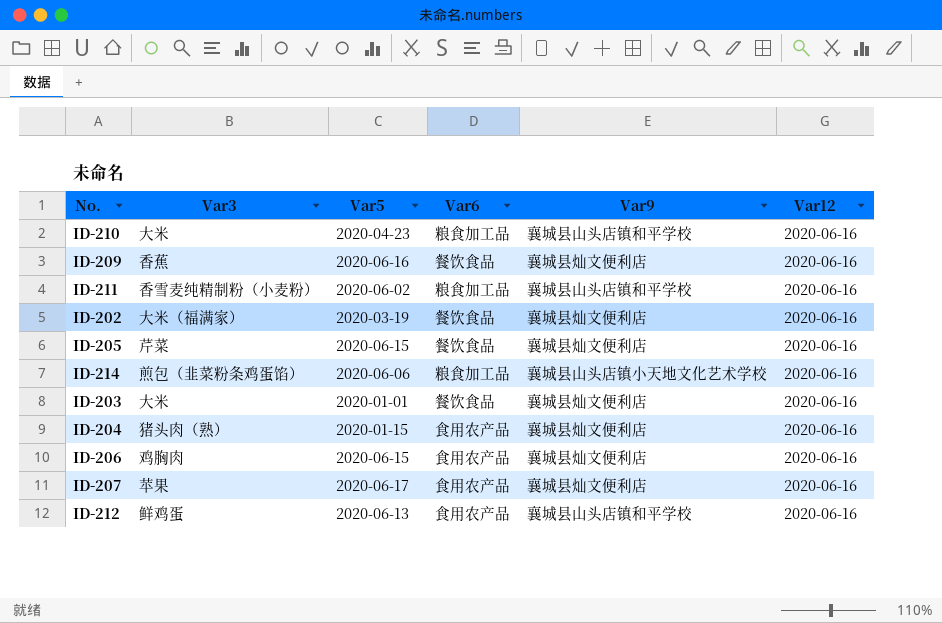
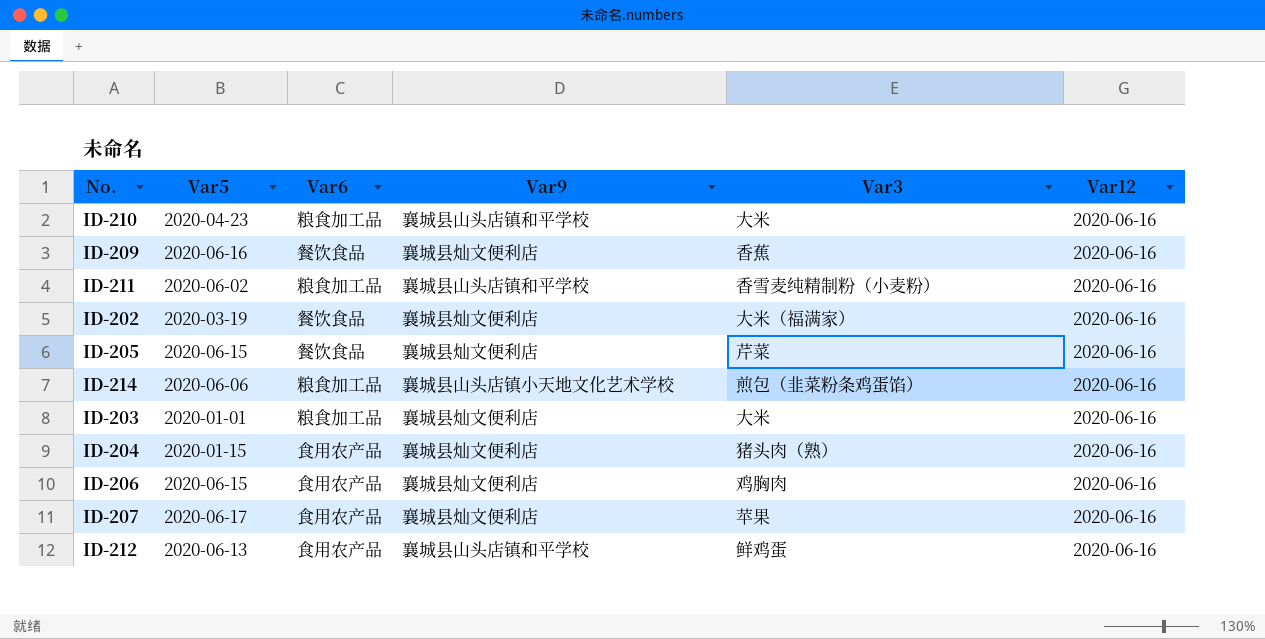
column Var3 | position: 2 -> 5
ID-203 | Var6: 餐饮食品 -> 粮食加工品

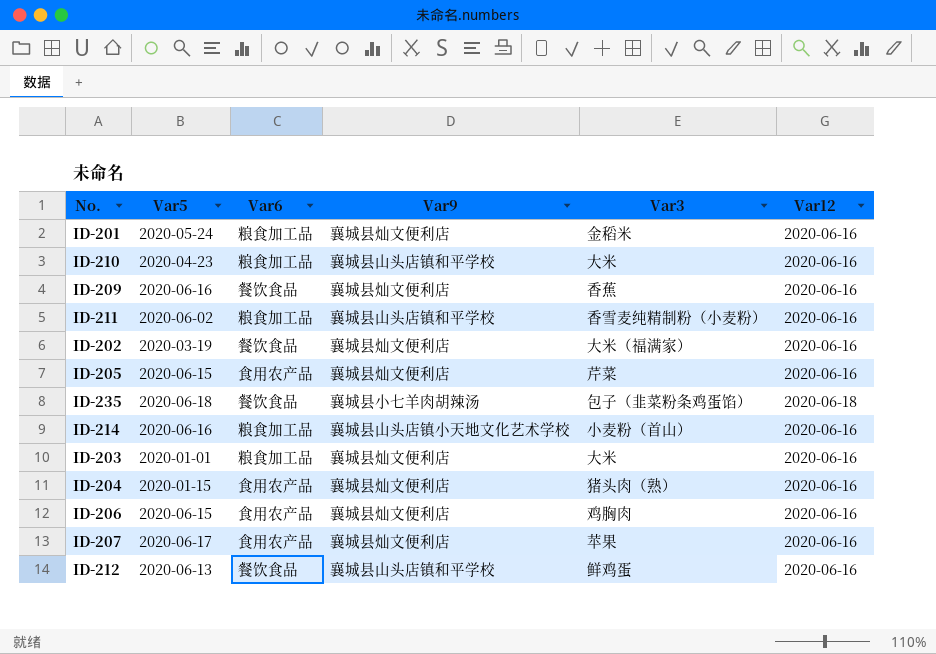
row ID-201: none -> 2020-05-24 | 粮食加工品 | 襄城县灿文便利店 | 金稻米 | 2020-06-16
ID-205 | Var6: 餐饮食品 -> 食用农产品
row ID-235: none -> 2020-06-18 | 餐饮食品 | 襄城县小七羊肉胡辣汤 | 包子（韭菜粉条鸡蛋馅） | 2020-06-18
ID-214 | Var5: 2020-06-06 -> 2020-06-16
ID-214 | Var3: 煎包（韭菜粉条鸡蛋馅） -> 小麦粉（首山）
ID-212 | Var6: 食用农产品 -> 餐饮食品

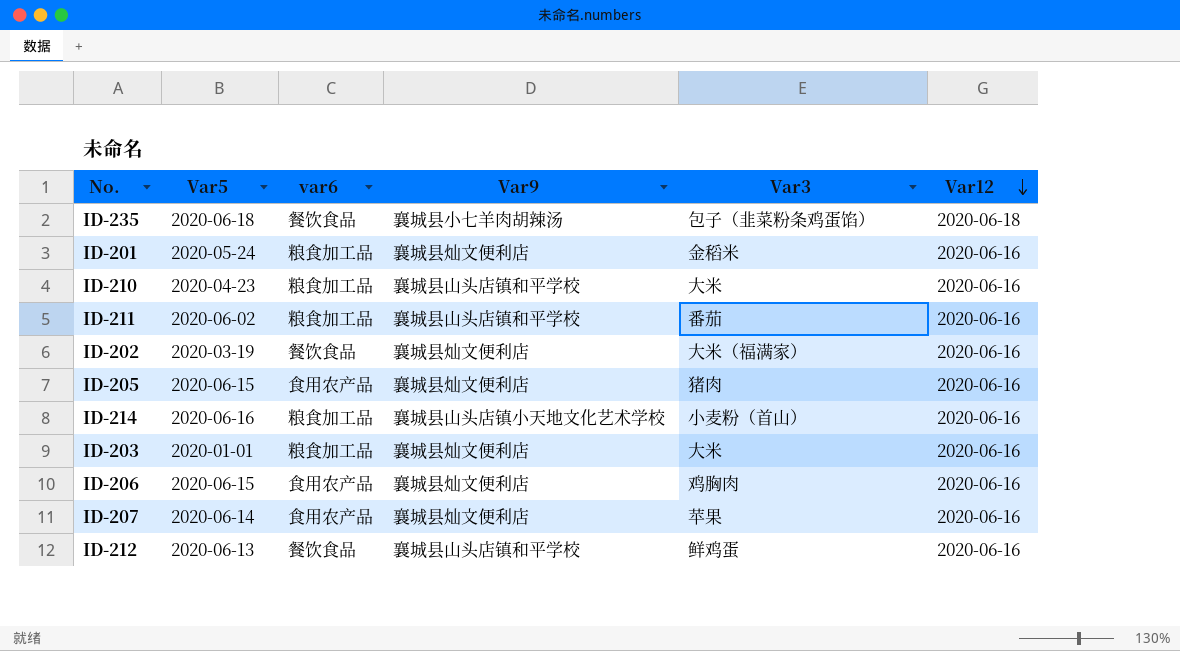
row order: none -> Var12 descending
column name: Var6 -> var6
row ID-209: 2020-06-16 | 餐饮食品 | 襄城县灿文便利店 | 香蕉 | 2020-06-16 -> none
row ID-204: 2020-01-15 | 食用农产品 | 襄城县灿文便利店 | 猪头肉（熟） | 2020-06-16 -> none
ID-211 | Var3: 香雪麦纯精制粉（小麦粉） -> 番茄
ID-205 | Var3: 芹菜 -> 猪肉
ID-207 | Var5: 2020-06-17 -> 2020-06-14

